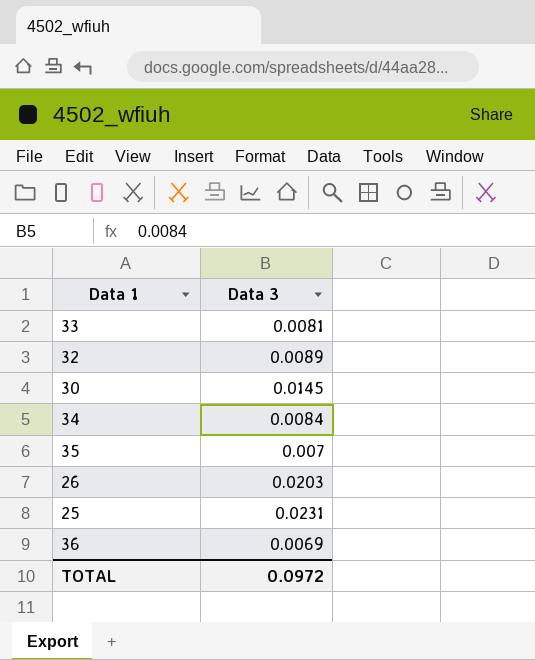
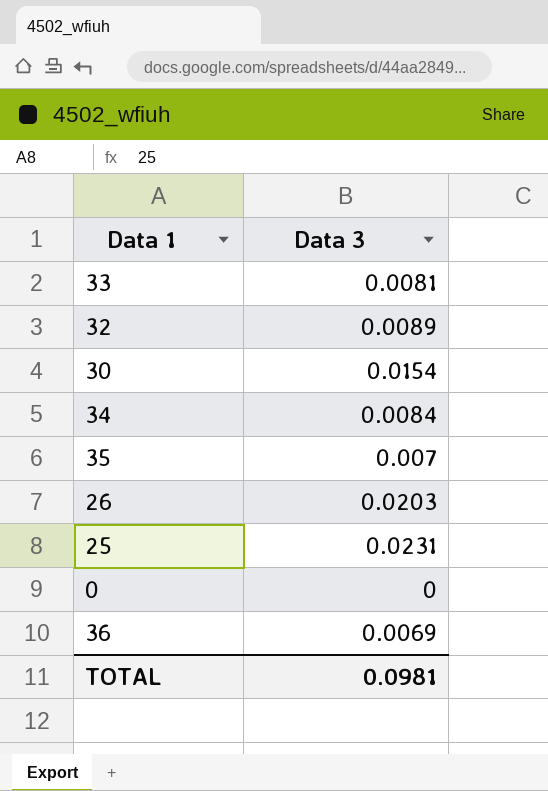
30 | Data 3: 0.0145 -> 0.0154
row 0: none -> 0
TOTAL | Data 3: 0.0972 -> 0.0981

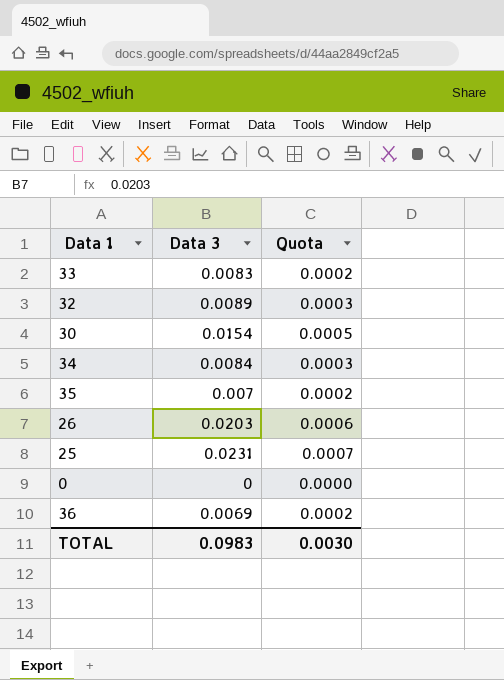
column Quota | formula: none -> [Data 3] * 0.03
33 | Data 3: 0.0081 -> 0.0083
TOTAL | Data 3: 0.0981 -> 0.0983

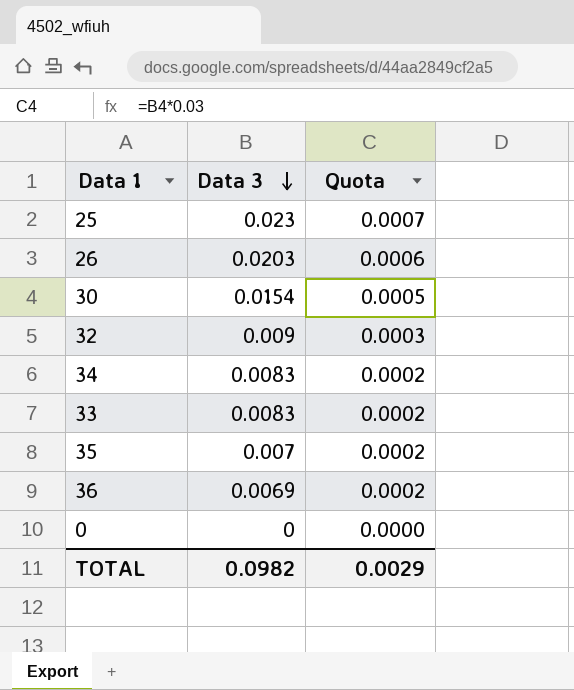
row order: none -> Data 3 descending
25 | Data 3: 0.0231 -> 0.023
32 | Data 3: 0.0089 -> 0.009
34 | Data 3: 0.0084 -> 0.0083
34 | Quota: 0.0003 -> 0.0002
TOTAL | Data 3: 0.0983 -> 0.0982
TOTAL | Quota: 0.0030 -> 0.0029

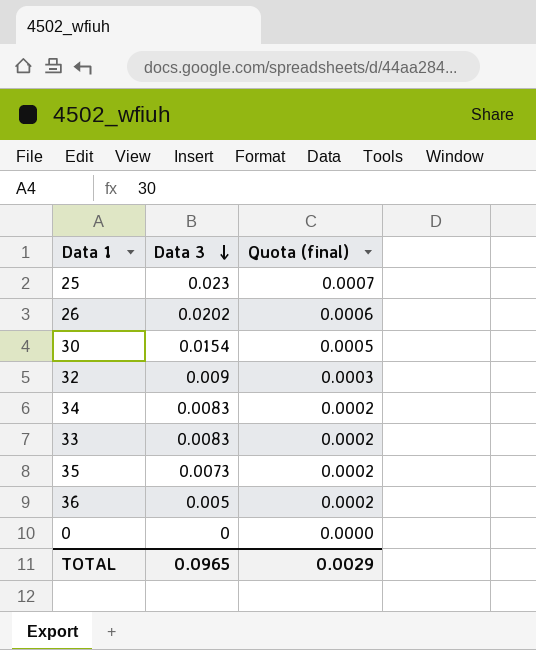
column name: Quota -> Quota (final)
26 | Data 3: 0.0203 -> 0.0202
35 | Data 3: 0.007 -> 0.0073
36 | Data 3: 0.0069 -> 0.005
TOTAL | Data 3: 0.0982 -> 0.0965

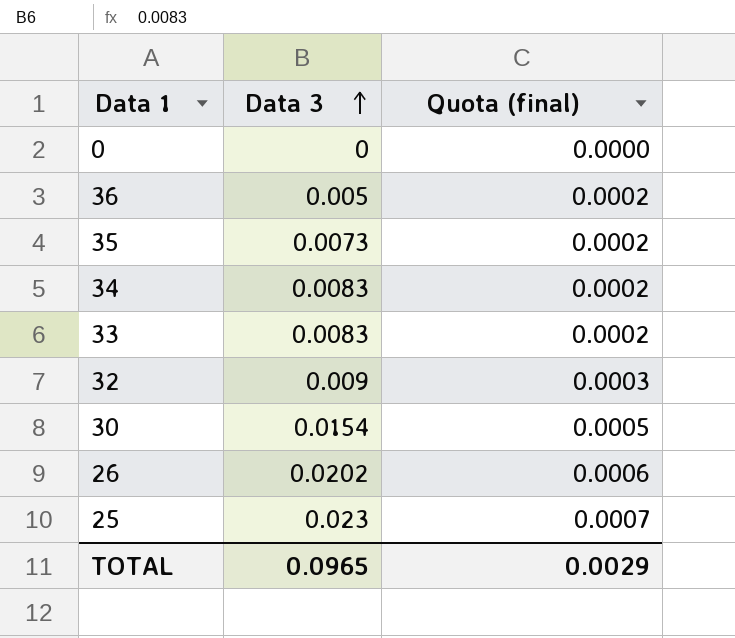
row order: Data 3 descending -> Data 3 ascending

